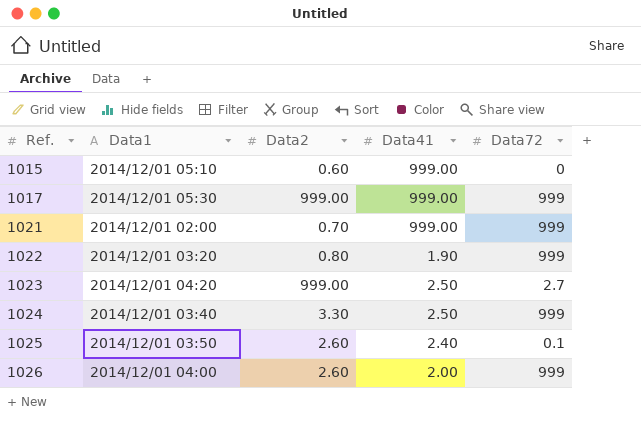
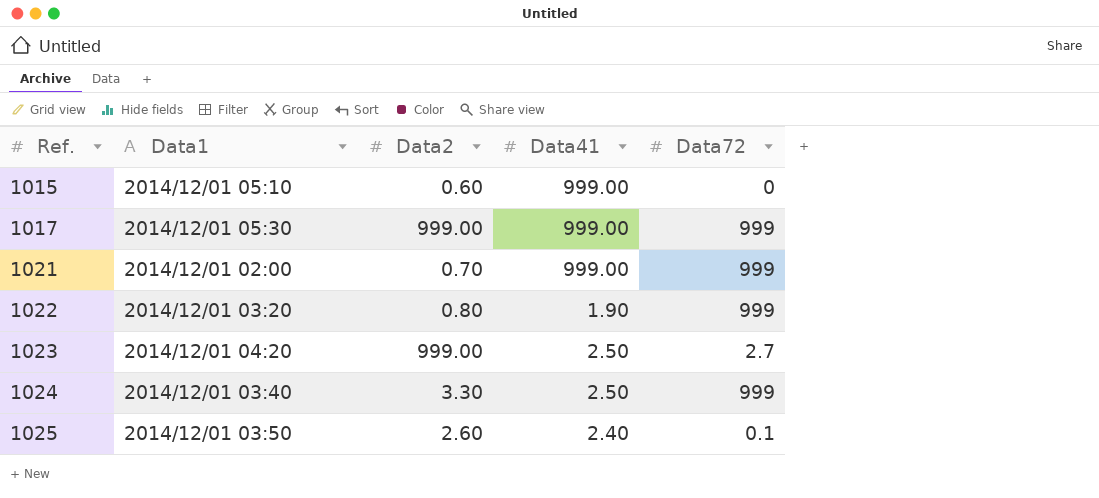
row 1026: 2014/12/01 04:00 | 2.60 | 2.00 | 999 -> none

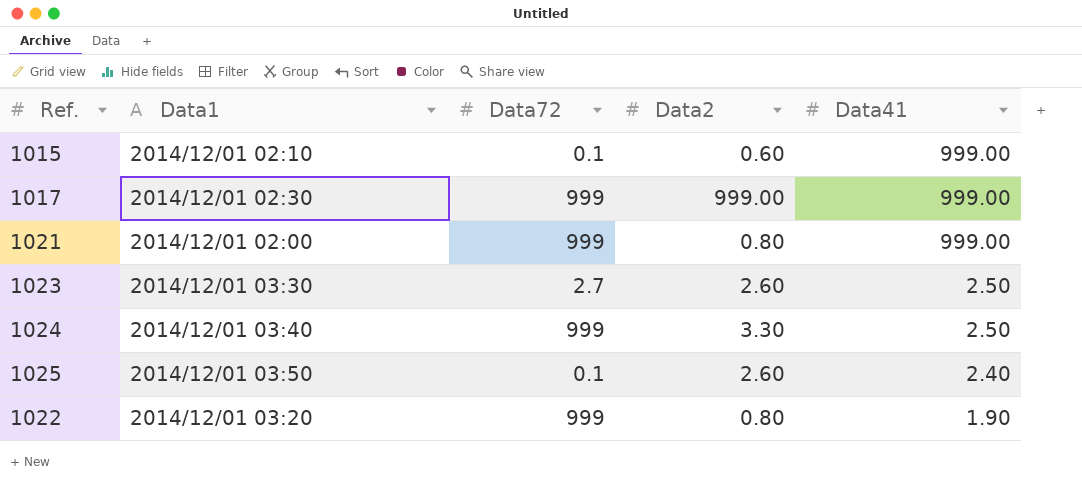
row order: Ref. ascending -> Data41 descending
column Data72 | position: 5 -> 3
1015 | Data1: 2014/12/01 05:10 -> 2014/12/01 02:10
1015 | Data72: 0 -> 0.1
1017 | Data1: 2014/12/01 05:30 -> 2014/12/01 02:30
1021 | Data2: 0.70 -> 0.80
1023 | Data1: 2014/12/01 04:20 -> 2014/12/01 03:30
1023 | Data2: 999.00 -> 2.60

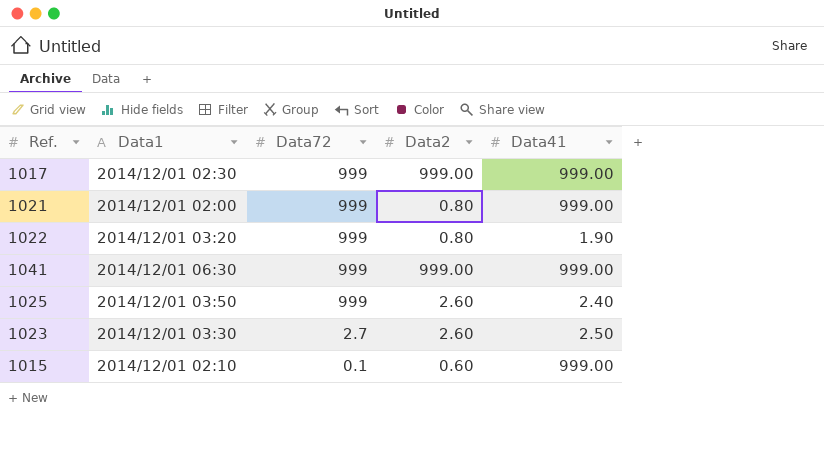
row order: Data41 descending -> Data72 descending
row 1024: 2014/12/01 03:40 | 999 | 3.30 | 2.50 -> none
row 1041: none -> 2014/12/01 06:30 | 999 | 999.00 | 999.00
1025 | Data72: 0.1 -> 999

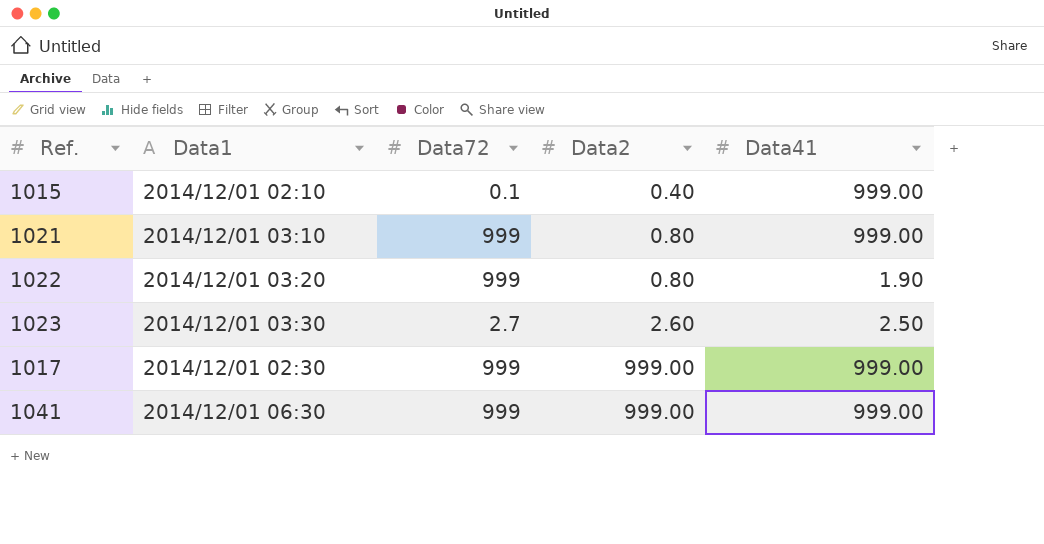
row order: Data72 descending -> Data2 ascending
row 1025: 2014/12/01 03:50 | 999 | 2.60 | 2.40 -> none
1015 | Data2: 0.60 -> 0.40
1021 | Data1: 2014/12/01 02:00 -> 2014/12/01 03:10

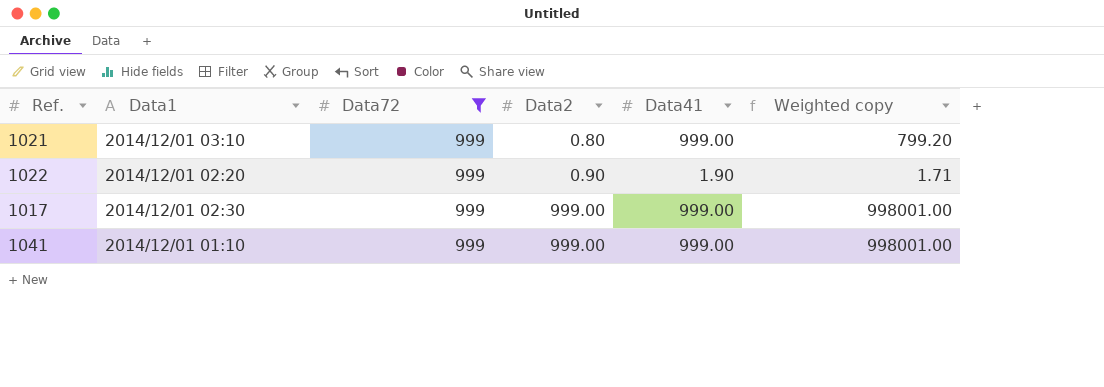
filter: none -> Data72 = 999
column Weighted copy | formula: none -> [Data2] * [Data41]
1022 | Data1: 2014/12/01 03:20 -> 2014/12/01 02:20
1022 | Data2: 0.80 -> 0.90
1041 | Data1: 2014/12/01 06:30 -> 2014/12/01 01:10

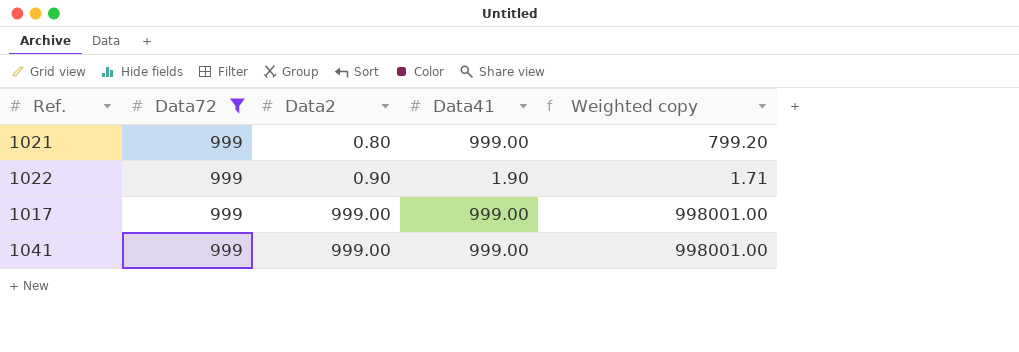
column Data1 | position: 2 -> none

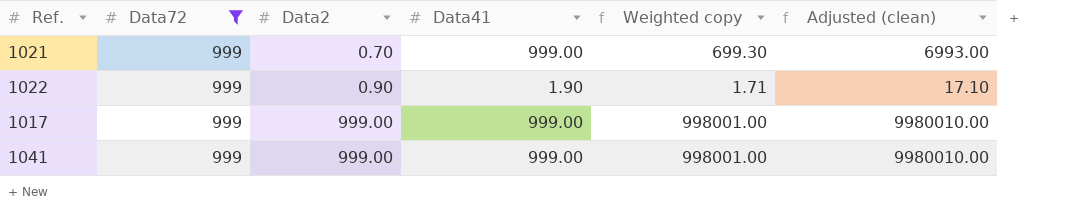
column Adjusted (clean) | formula: none -> [Weighted copy] * 10
1021 | Data2: 0.80 -> 0.70
1021 | Weighted copy: 799.20 -> 699.30

